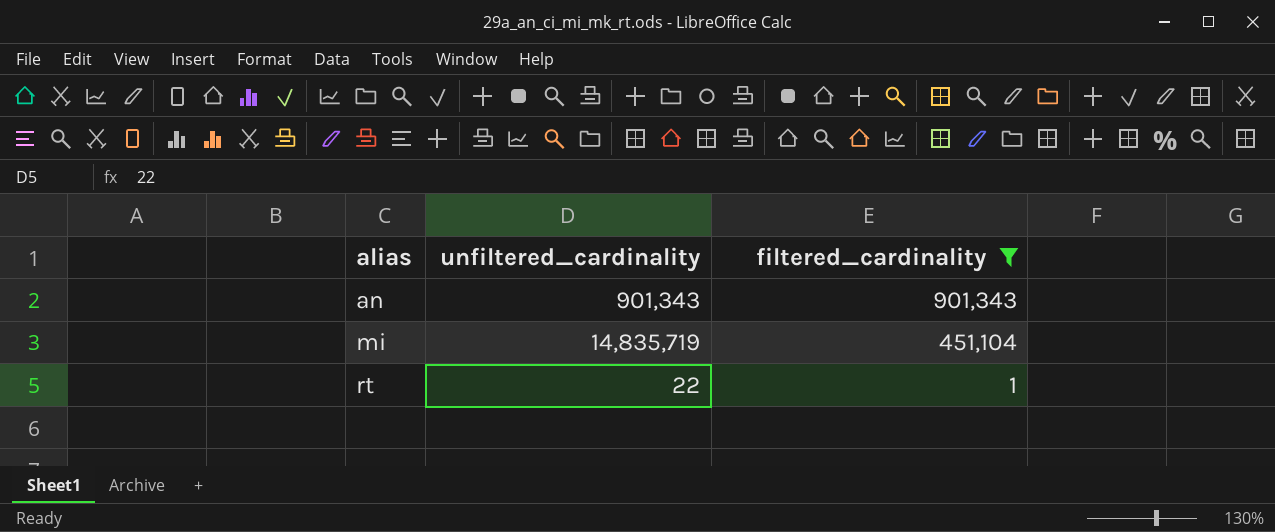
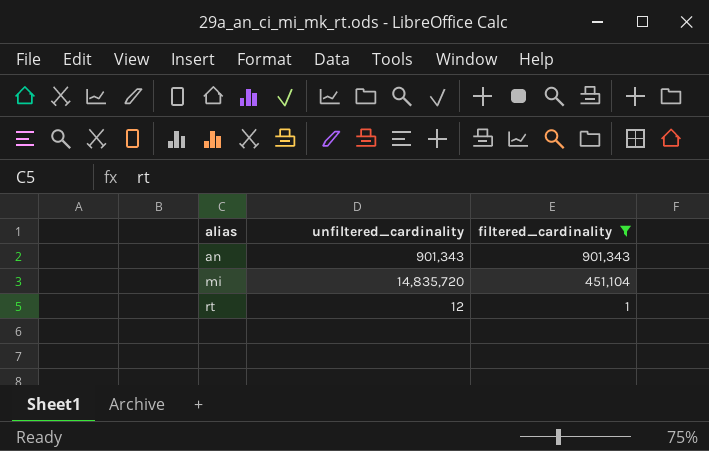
mi | unfiltered_cardinality: 14,835,719 -> 14,835,720
rt | unfiltered_cardinality: 22 -> 12

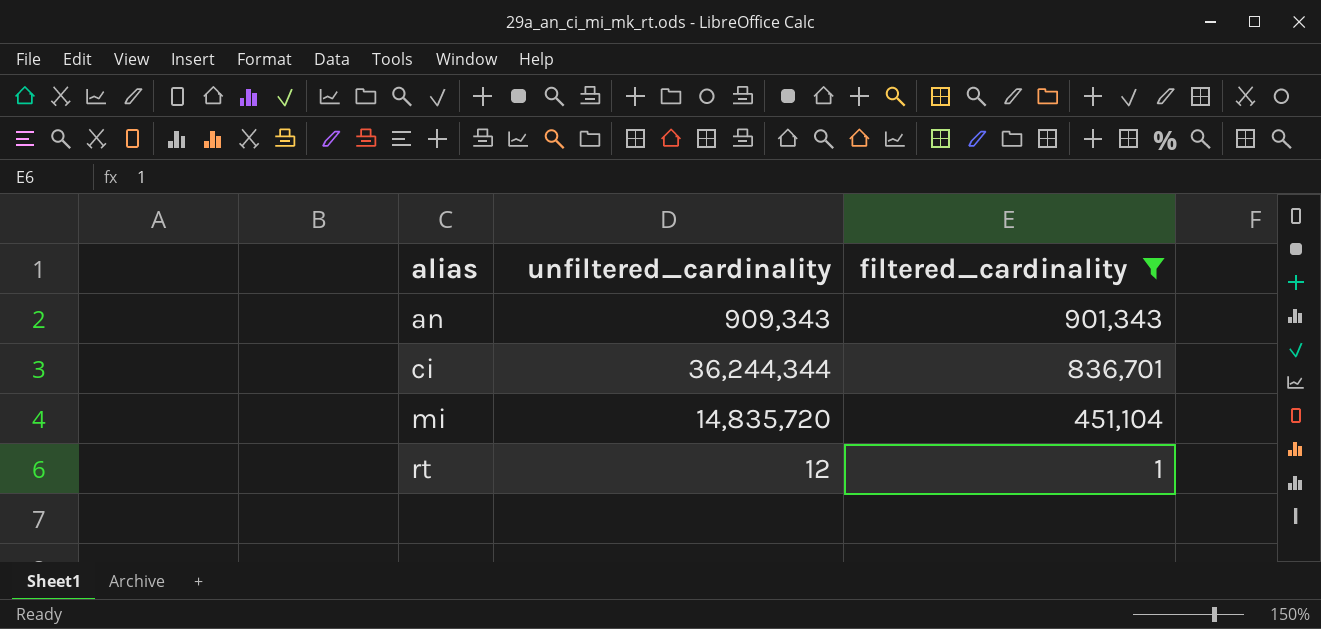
an | unfiltered_cardinality: 901,343 -> 909,343
row ci: none -> 36,244,344 | 836,701

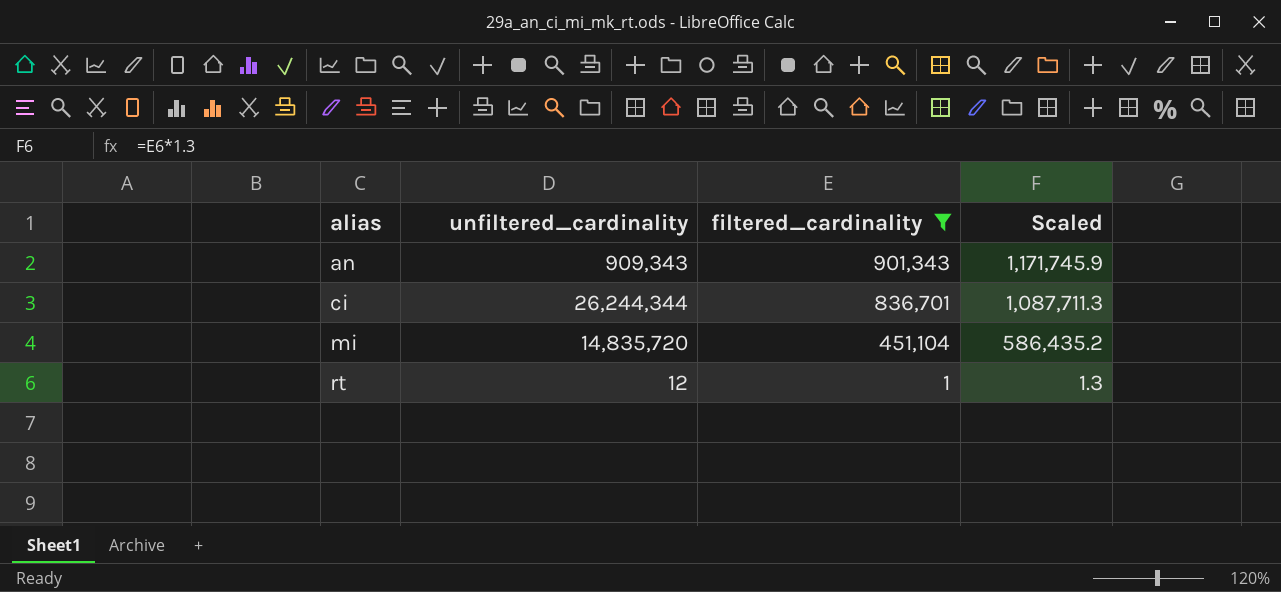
column Scaled | formula: none -> [filtered_cardinality] * 1.3
ci | unfiltered_cardinality: 36,244,344 -> 26,244,344

